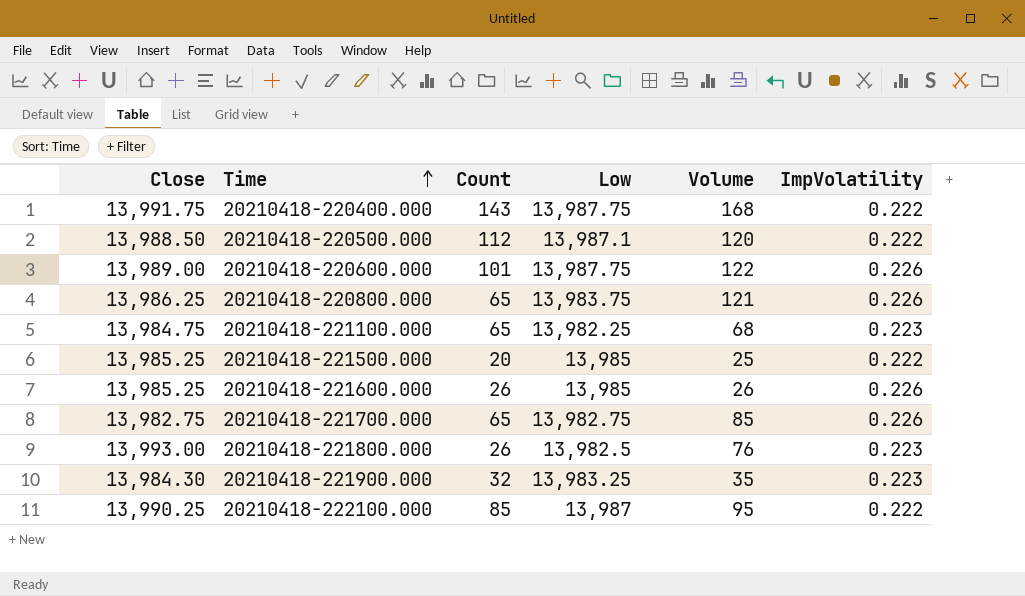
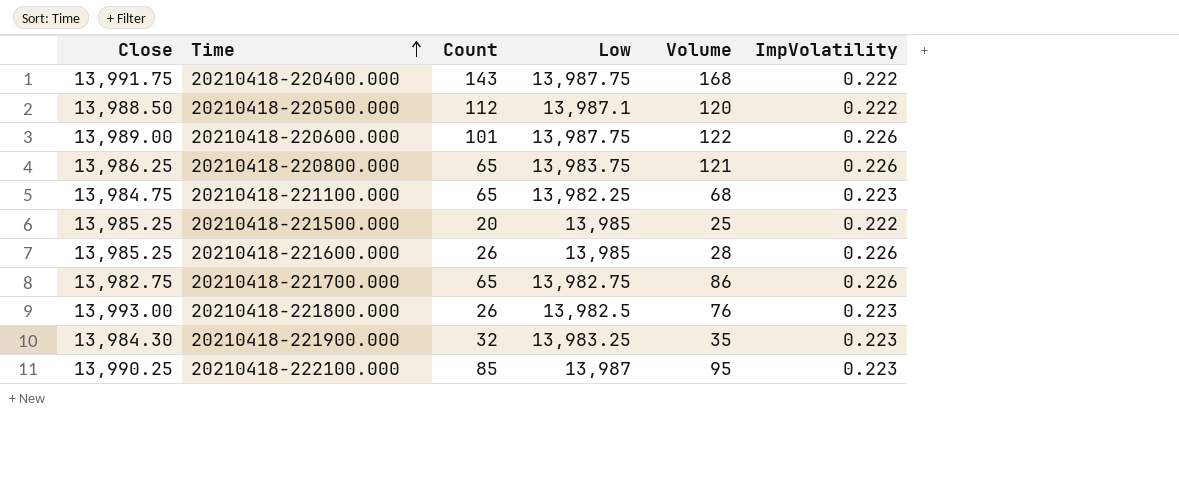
20210418-221600.000 | Volume: 26 -> 28
20210418-221700.000 | Volume: 85 -> 86
20210418-222100.000 | ImpVolatility: 0.222 -> 0.223

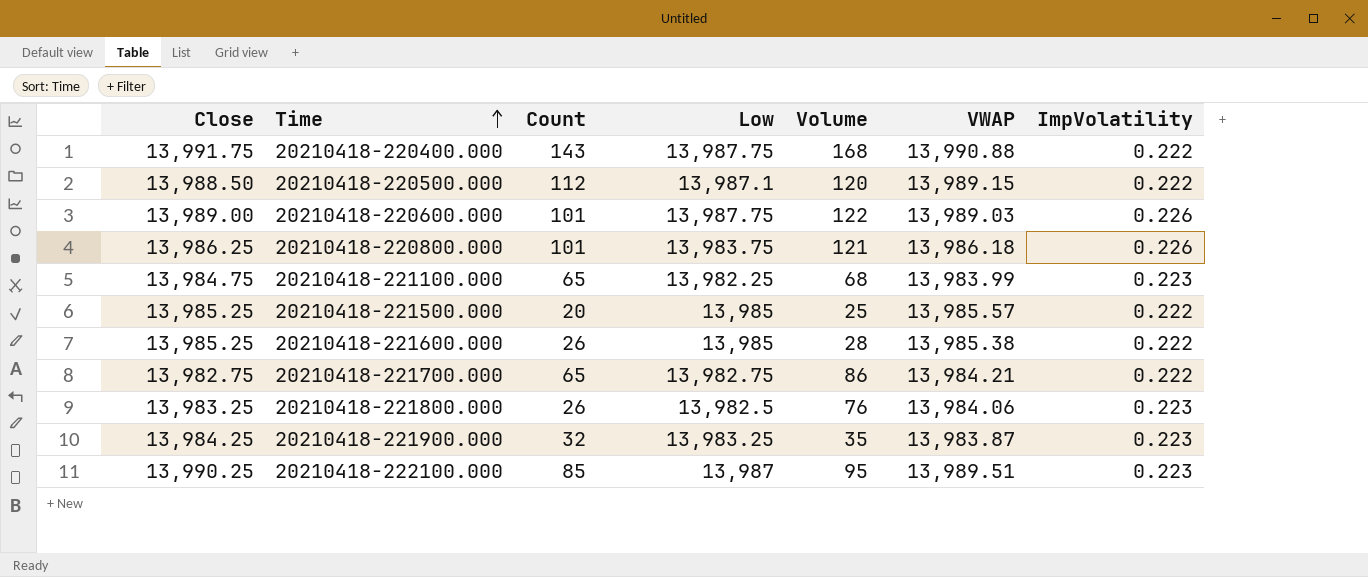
column VWAP | position: none -> 6
20210418-220800.000 | Count: 65 -> 101
20210418-221600.000 | ImpVolatility: 0.226 -> 0.222
20210418-221700.000 | ImpVolatility: 0.226 -> 0.222
20210418-221800.000 | Close: 13,993.00 -> 13,983.25
20210418-221900.000 | Close: 13,984.30 -> 13,984.25

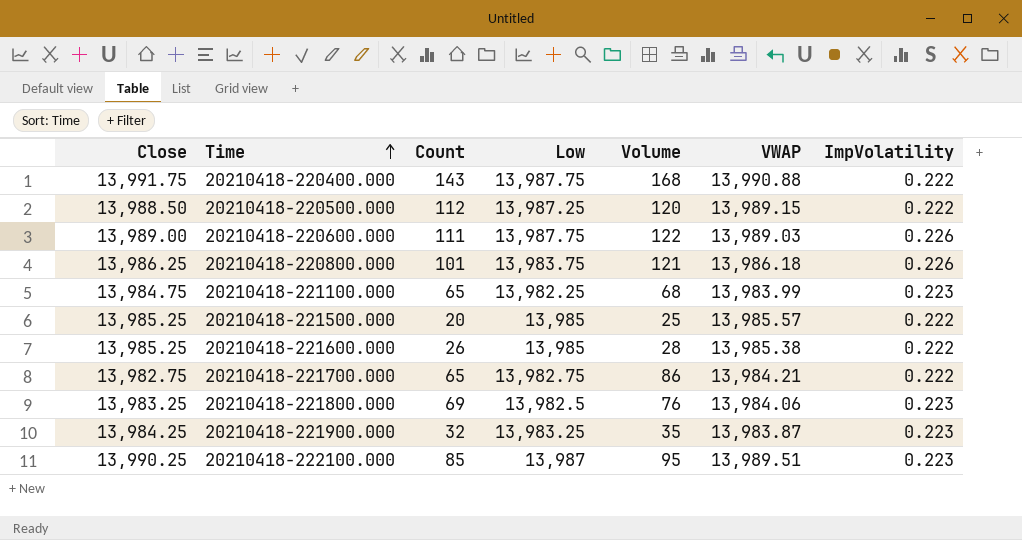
20210418-220500.000 | Low: 13,987.1 -> 13,987.25
20210418-220600.000 | Count: 101 -> 111
20210418-221800.000 | Count: 26 -> 69

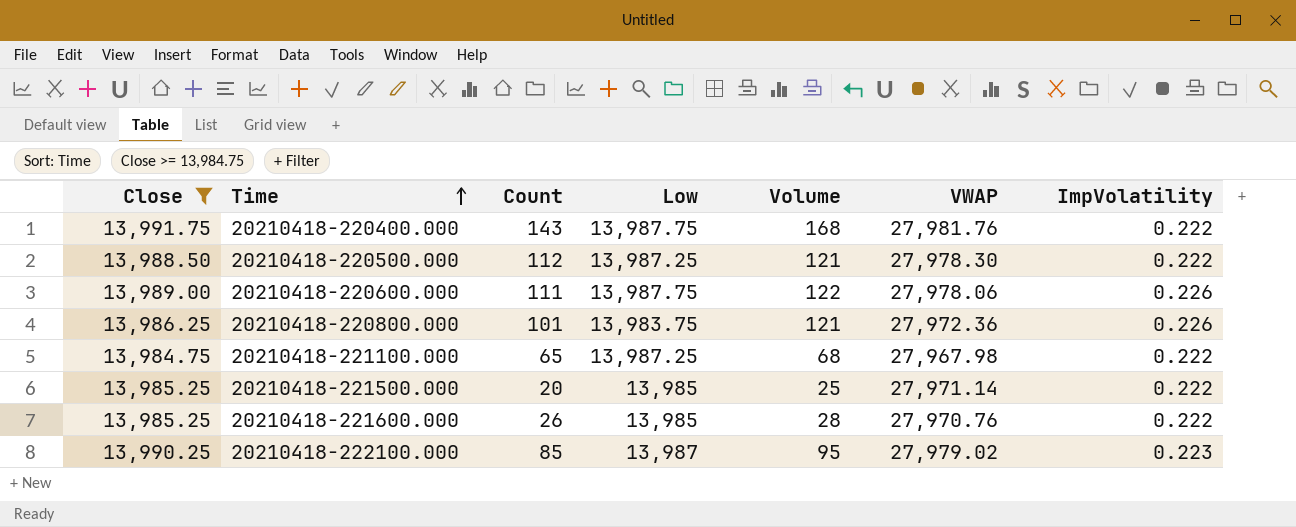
filter: none -> Close >= 13,984.75
20210418-220400.000 | VWAP: 13,990.88 -> 27,981.76
20210418-220500.000 | Volume: 120 -> 121
20210418-220500.000 | VWAP: 13,989.15 -> 27,978.30
20210418-220600.000 | VWAP: 13,989.03 -> 27,978.06
20210418-220800.000 | VWAP: 13,986.18 -> 27,972.36
20210418-221100.000 | Low: 13,982.25 -> 13,987.25
20210418-221100.000 | VWAP: 13,983.99 -> 27,967.98
20210418-221100.000 | ImpVolatility: 0.223 -> 0.222
20210418-221500.000 | VWAP: 13,985.57 -> 27,971.14
20210418-221600.000 | VWAP: 13,985.38 -> 27,970.76
20210418-222100.000 | VWAP: 13,989.51 -> 27,979.02

